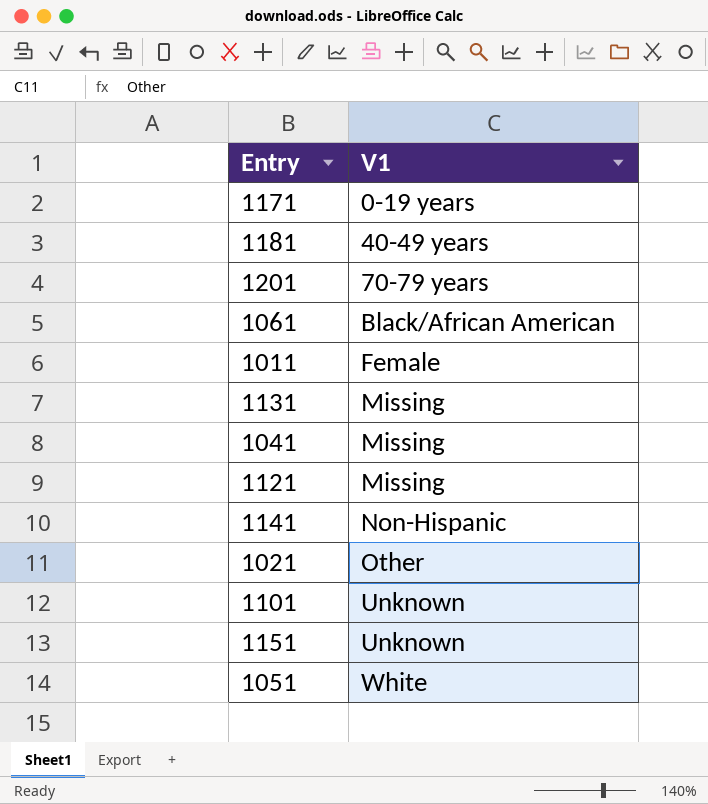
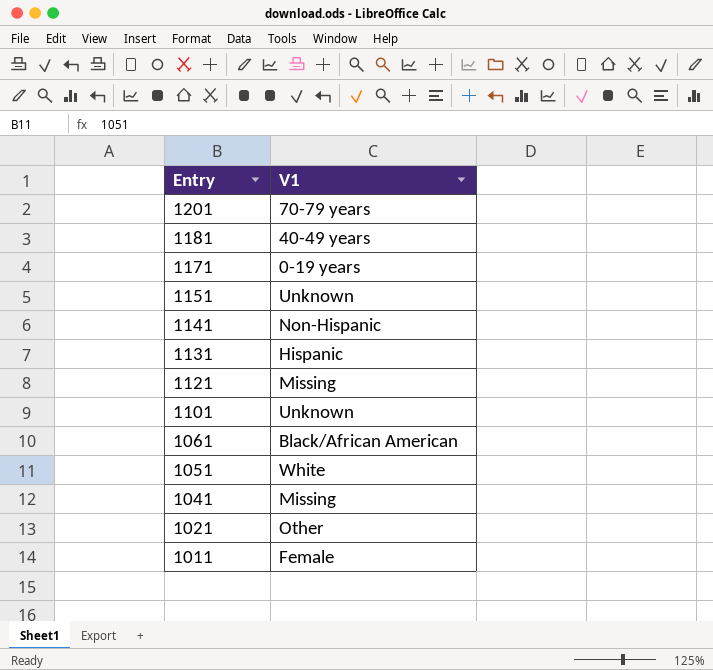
row order: V1 ascending -> Entry descending
1131 | V1: Missing -> Hispanic

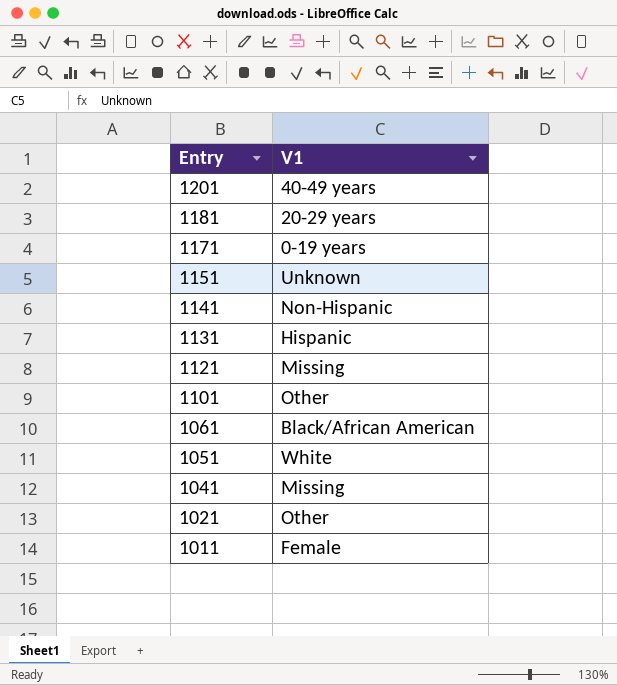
1201 | V1: 70-79 years -> 40-49 years
1181 | V1: 40-49 years -> 20-29 years
1101 | V1: Unknown -> Other

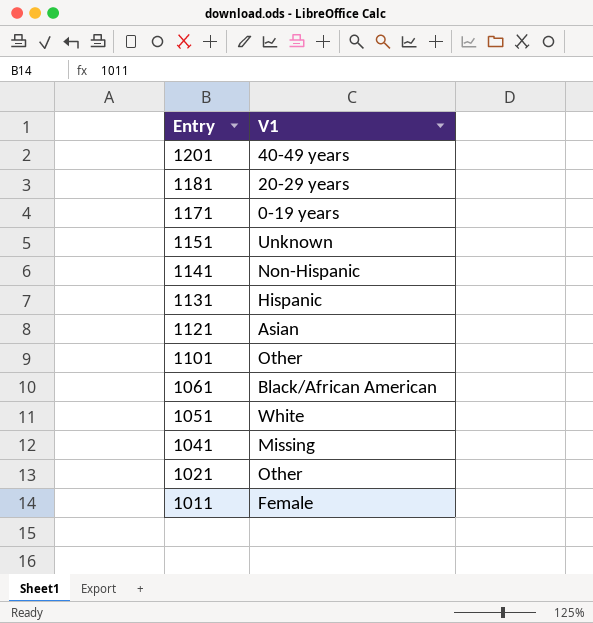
1121 | V1: Missing -> Asian

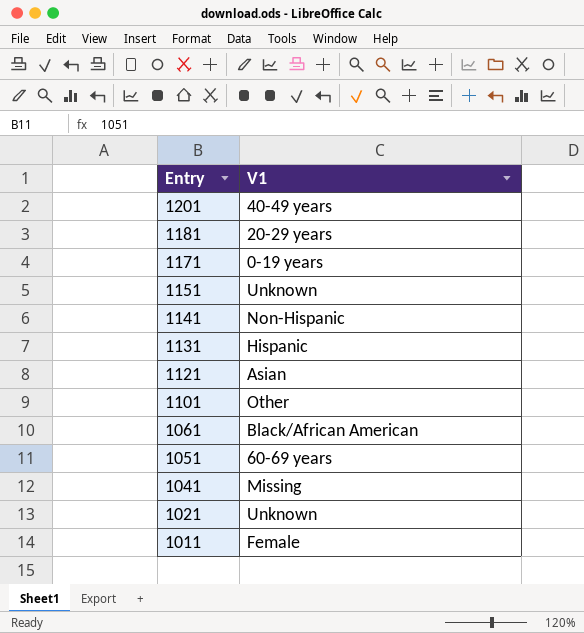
1051 | V1: White -> 60-69 years
1021 | V1: Other -> Unknown

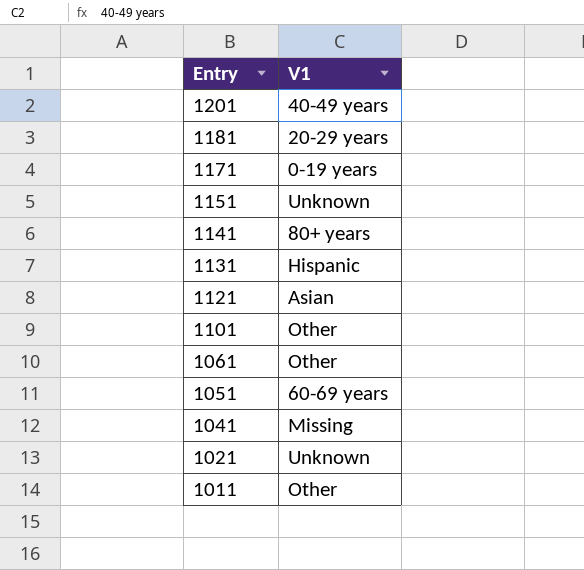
1141 | V1: Non-Hispanic -> 80+ years
1061 | V1: Black/African American -> Other
1011 | V1: Female -> Other

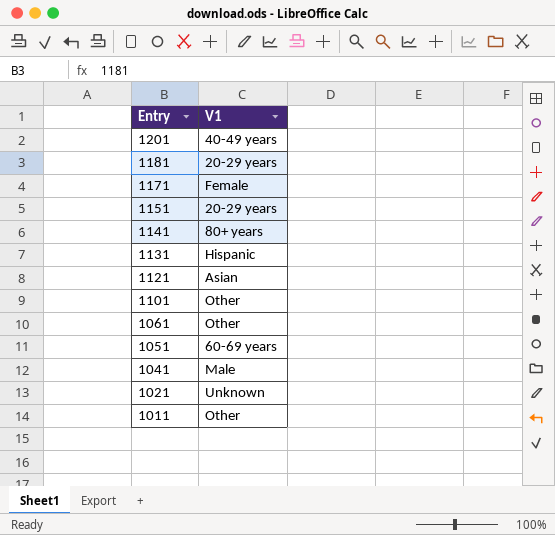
1171 | V1: 0-19 years -> Female
1151 | V1: Unknown -> 20-29 years
1041 | V1: Missing -> Male

